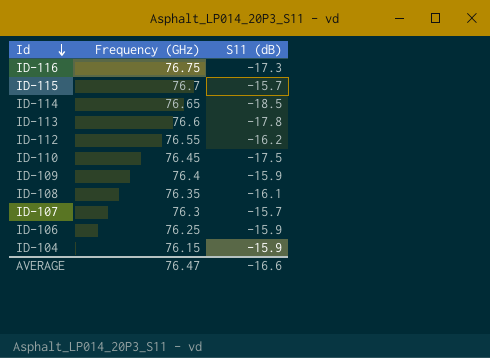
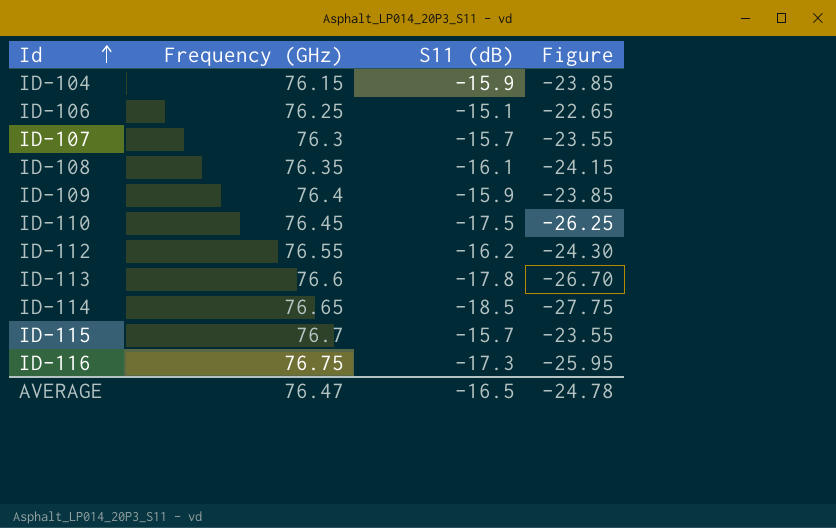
row order: Id descending -> Id ascending
column Figure | formula: none -> [S11 (dB)] * 1.5
ID-106 | S11 (dB): -15.9 -> -15.1
AVERAGE | S11 (dB): -16.6 -> -16.5

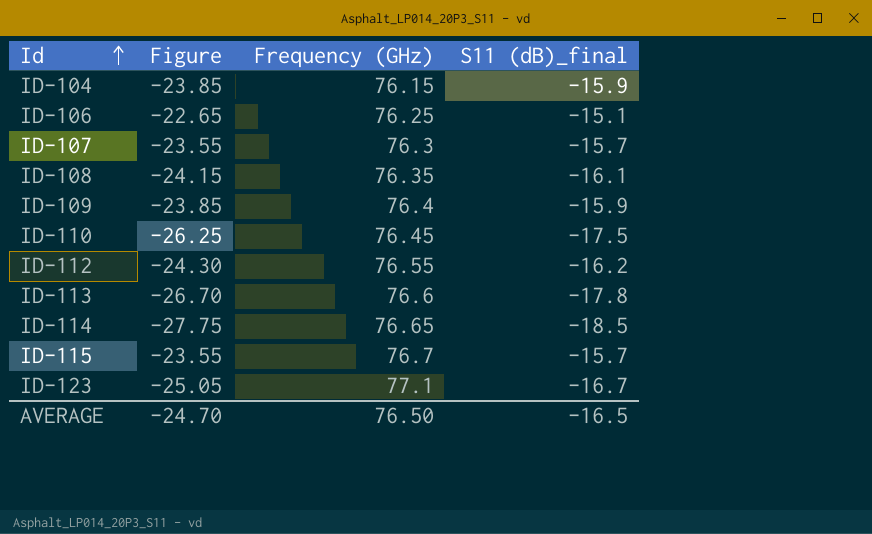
column Figure | position: 4 -> 2
column name: S11 (dB) -> S11 (dB)_final
row ID-116: 76.75 | -17.3 | -25.95 -> none
row ID-123: none -> -25.05 | 77.1 | -16.7
AVERAGE | Figure: -24.78 -> -24.70
AVERAGE | Frequency (GHz): 76.47 -> 76.50

